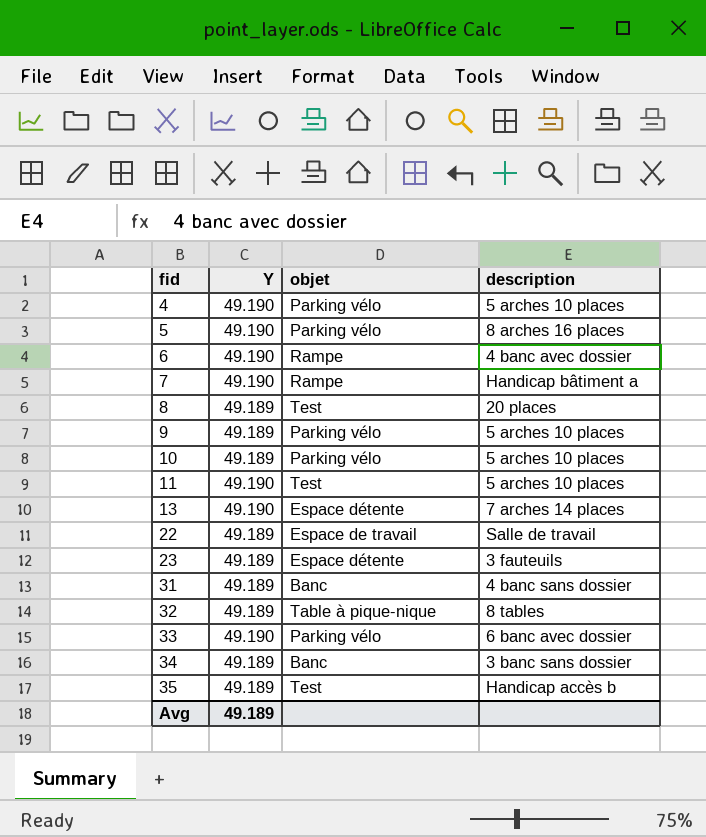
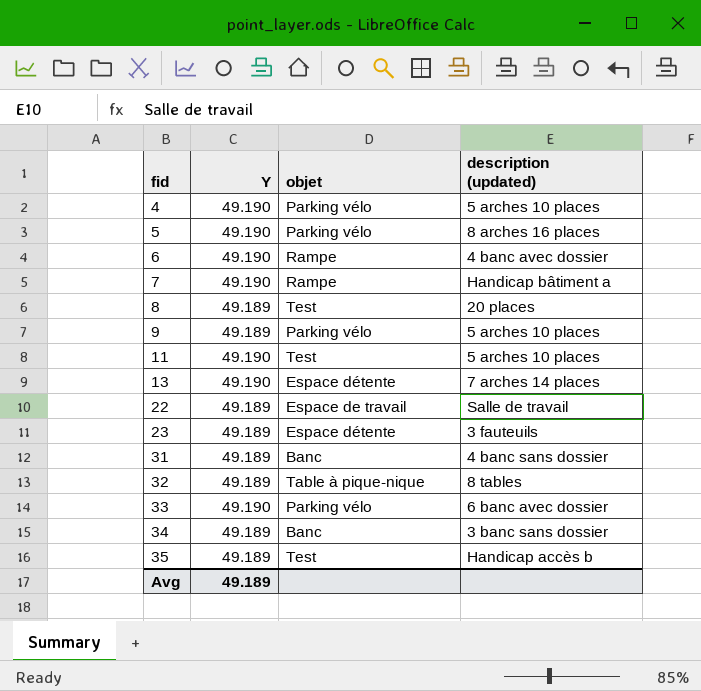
column name: description -> description (updated)
row 10: 49.189 | Parking vélo | 5 arches 10 places -> none

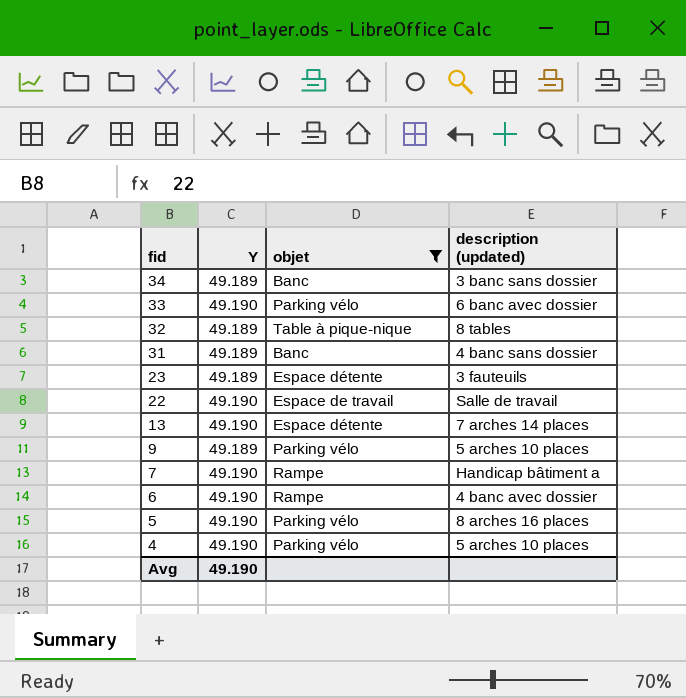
filter: none -> objet != Test
row order: fid ascending -> fid descending
22 | Y: 49.189 -> 49.190
Avg | Y: 49.189 -> 49.190

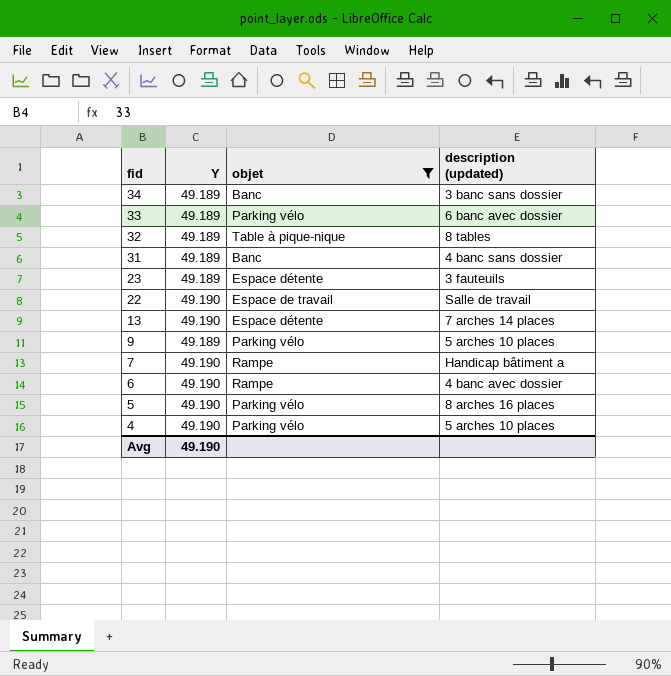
33 | Y: 49.190 -> 49.189

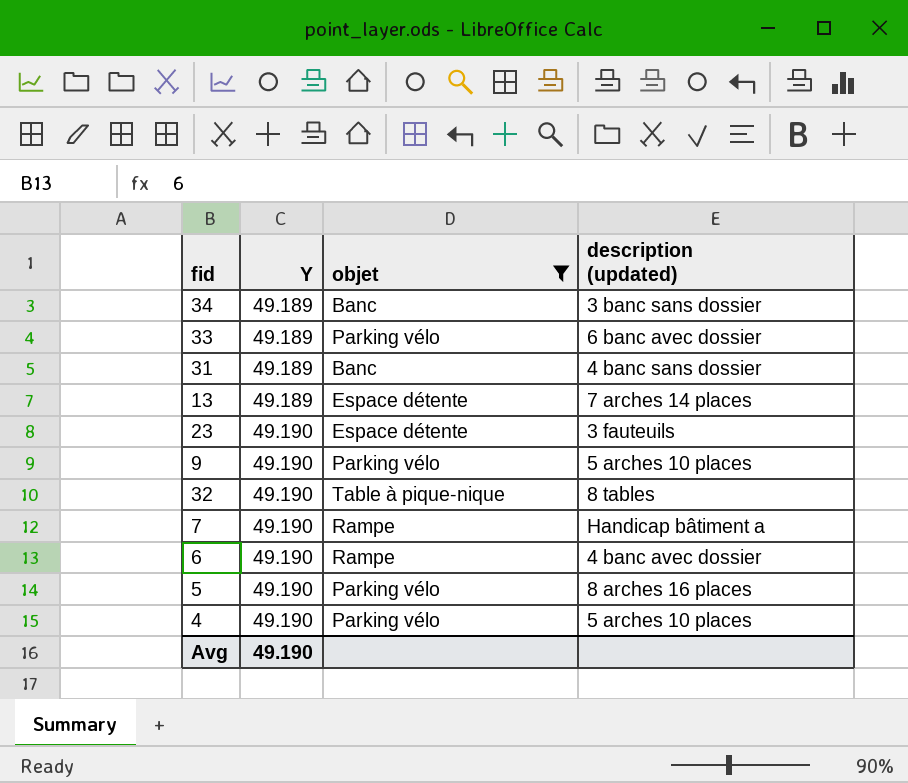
row order: fid descending -> Y ascending
row 22: 49.190 | Espace de travail | Salle de travail -> none
13 | Y: 49.190 -> 49.189
23 | Y: 49.189 -> 49.190
9 | Y: 49.189 -> 49.190
32 | Y: 49.189 -> 49.190

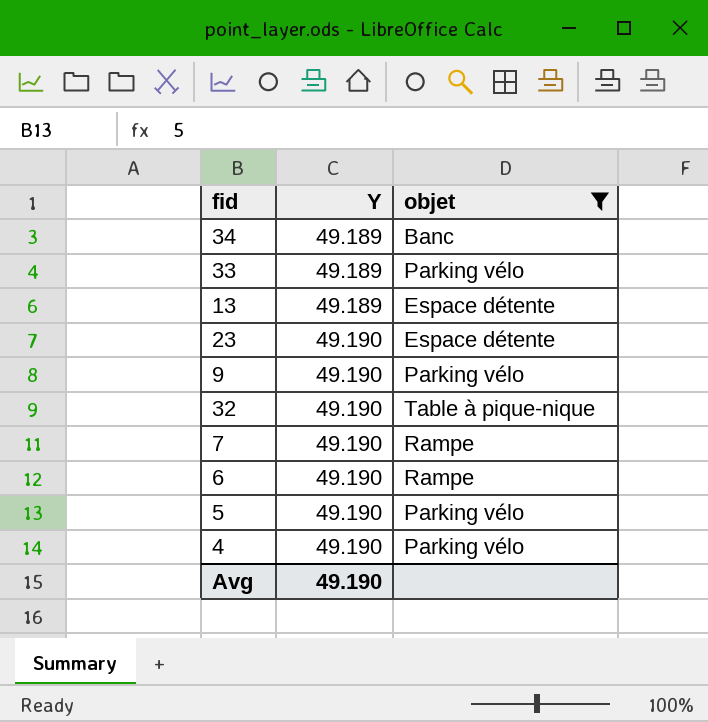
column description (updated) | position: 4 -> none
row 31: 49.189 | Banc | 4 banc sans dossier -> none

